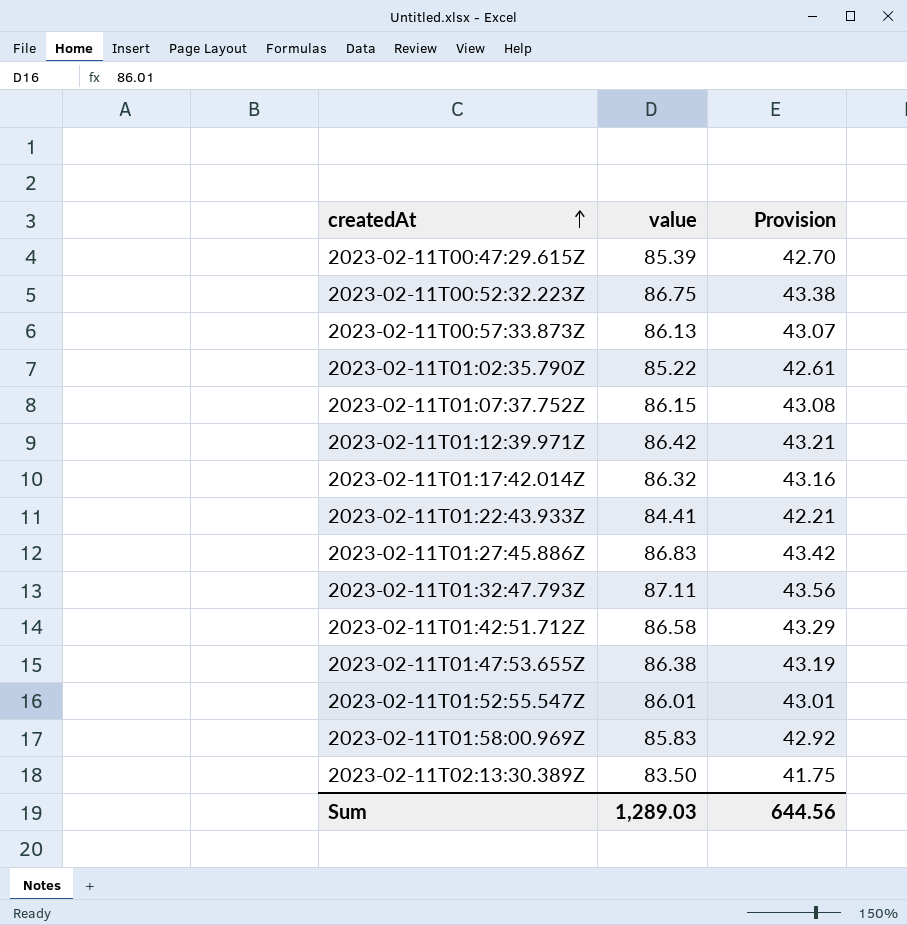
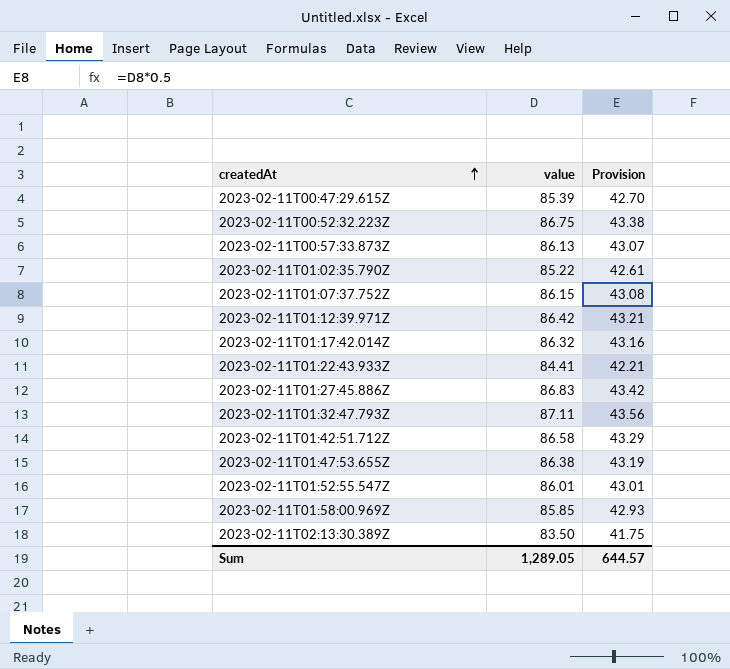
2023-02-11T01:58:00.969Z | value: 85.83 -> 85.85
2023-02-11T01:58:00.969Z | Provision: 42.92 -> 42.93
Sum | value: 1,289.03 -> 1,289.05
Sum | Provision: 644.56 -> 644.57

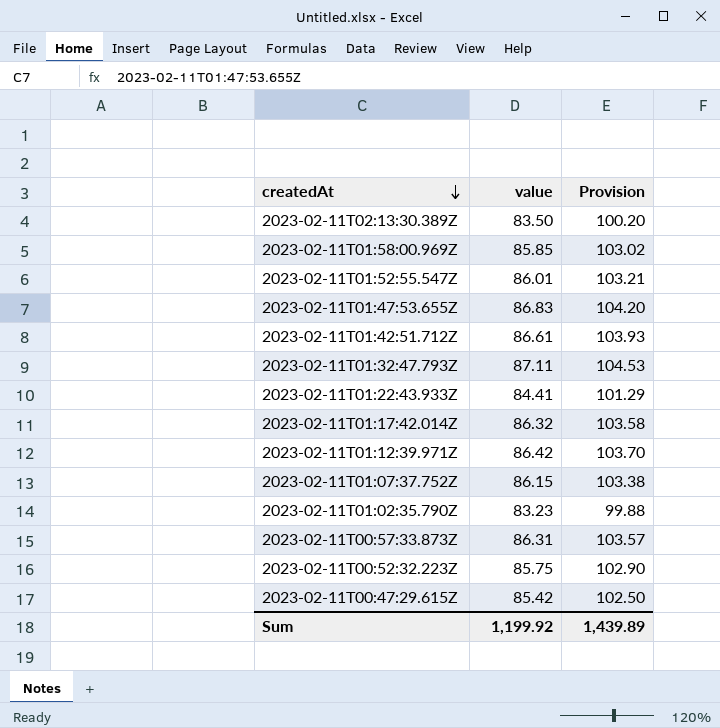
row order: createdAt ascending -> createdAt descending
column Provision | formula: [value] * 0.5 -> [value] * 1.2
row 2023-02-11T01:27:45.886Z: 86.83 | 43.42 -> none
2023-02-11T01:47:53.655Z | value: 86.38 -> 86.83
2023-02-11T01:42:51.712Z | value: 86.58 -> 86.61
2023-02-11T01:02:35.790Z | value: 85.22 -> 83.23
2023-02-11T00:57:33.873Z | value: 86.13 -> 86.31
2023-02-11T00:52:32.223Z | value: 86.75 -> 85.75
2023-02-11T00:47:29.615Z | value: 85.39 -> 85.42
Sum | value: 1,289.05 -> 1,199.92
Sum | Provision: 644.57 -> 1,439.89

